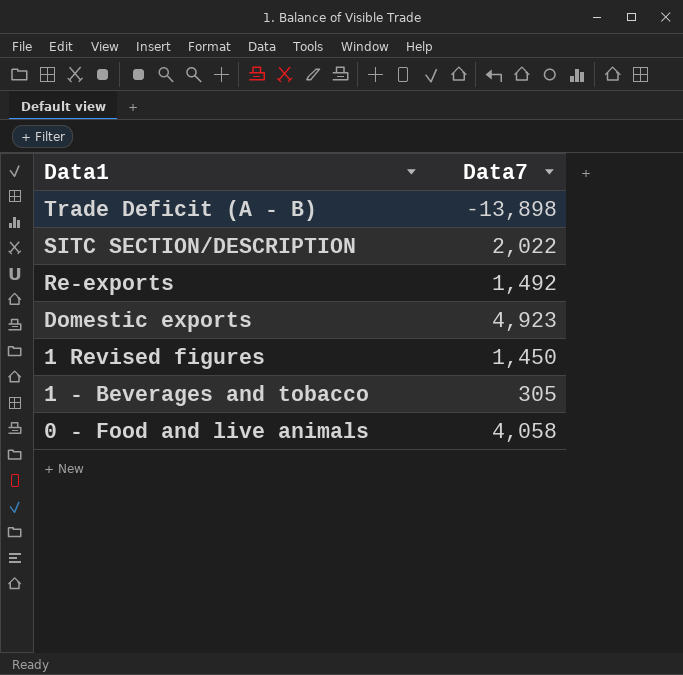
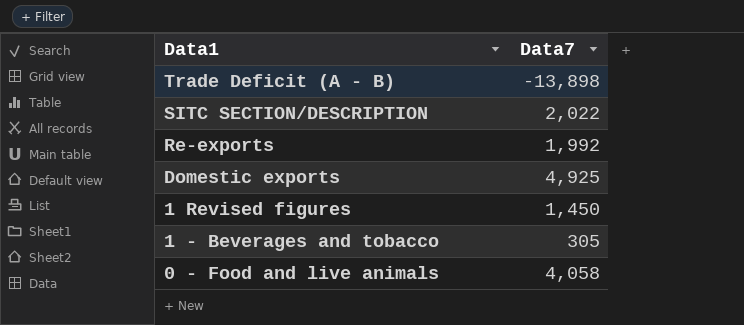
Re-exports | Data7: 1,492 -> 1,992
Domestic exports | Data7: 4,923 -> 4,925

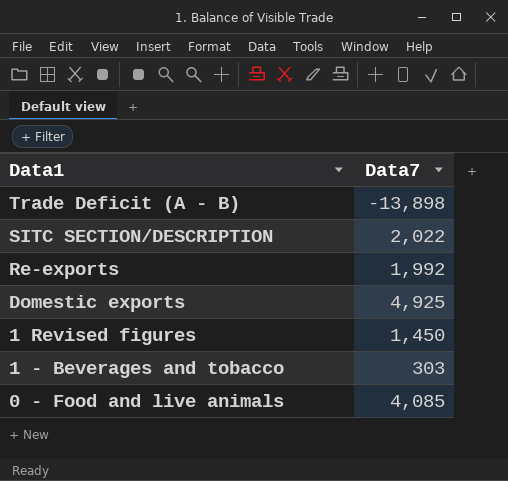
1 - Beverages and tobacco | Data7: 305 -> 303
0 - Food and live animals | Data7: 4,058 -> 4,085

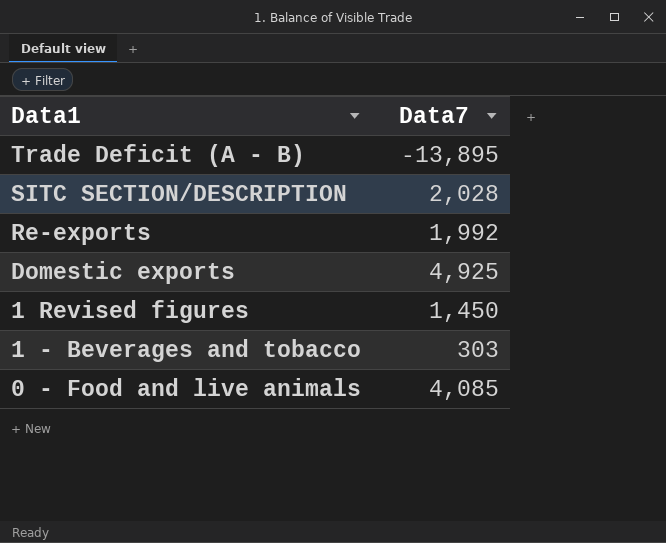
Trade Deficit (A - B) | Data7: -13,898 -> -13,895
SITC SECTION/DESCRIPTION | Data7: 2,022 -> 2,028

